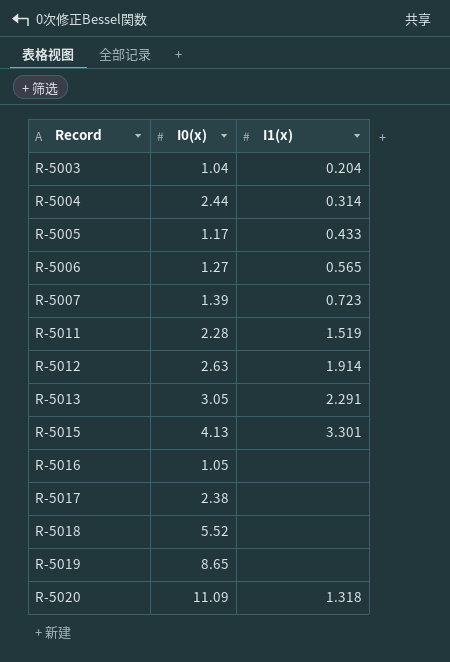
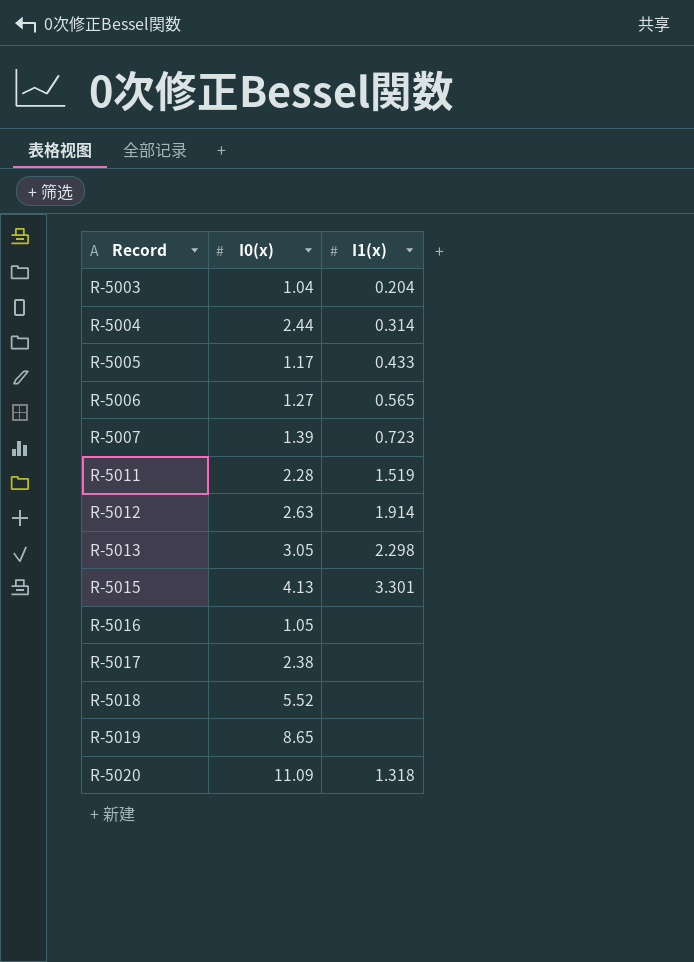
R-5013 | I1(x): 2.291 -> 2.298

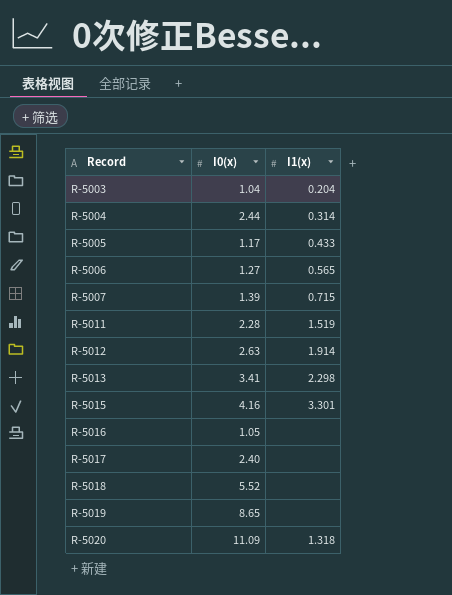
R-5007 | I1(x): 0.723 -> 0.715
R-5013 | I0(x): 3.05 -> 3.41
R-5015 | I0(x): 4.13 -> 4.16
R-5017 | I0(x): 2.38 -> 2.40

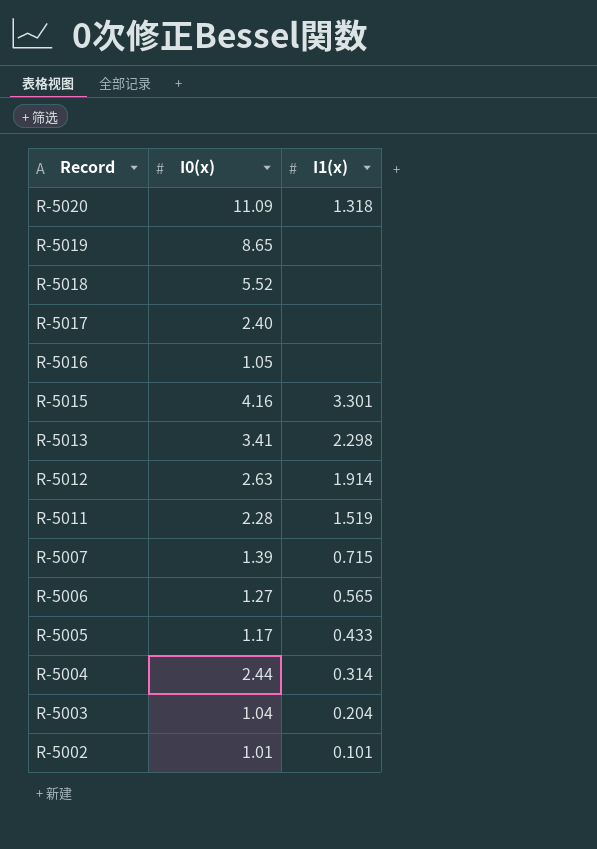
row order: Record ascending -> Record descending
row R-5002: none -> 1.01 | 0.101

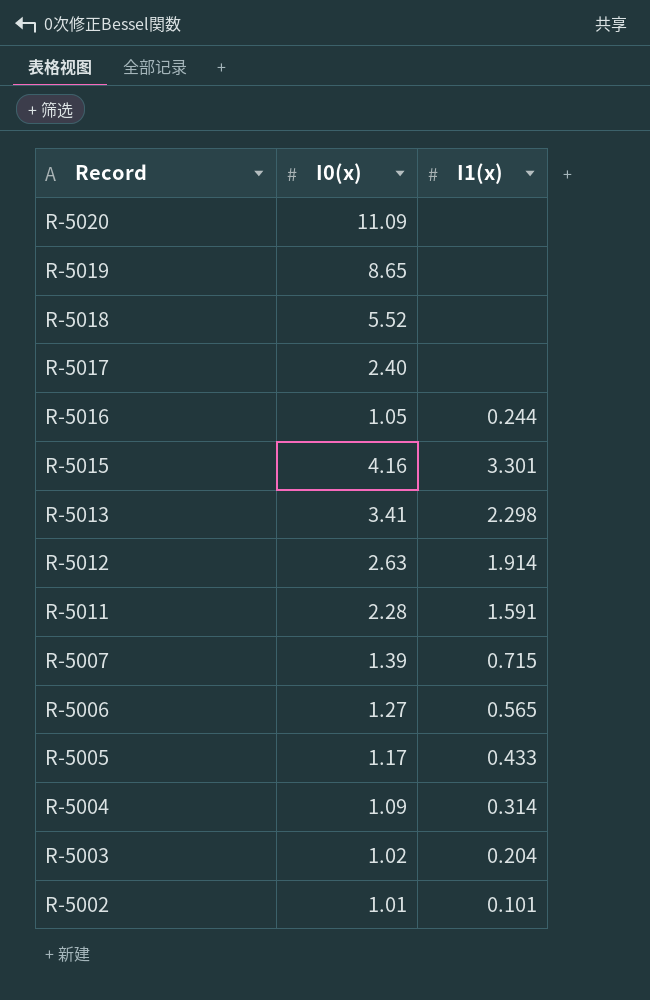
R-5020 | I1(x): 1.318 -> none
R-5016 | I1(x): none -> 0.244
R-5011 | I1(x): 1.519 -> 1.591
R-5004 | I0(x): 2.44 -> 1.09
R-5003 | I0(x): 1.04 -> 1.02

